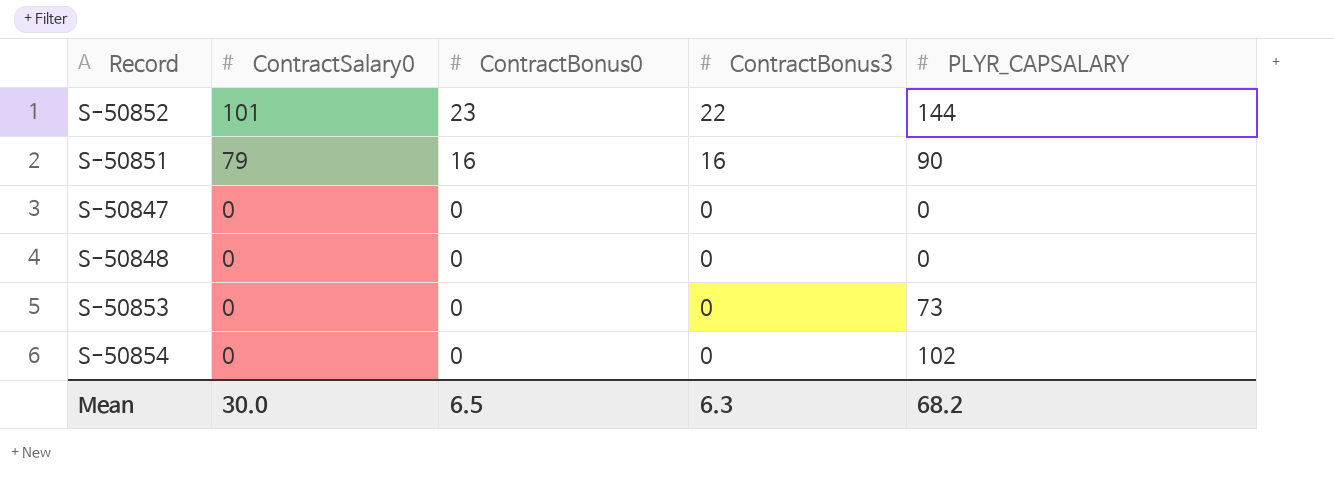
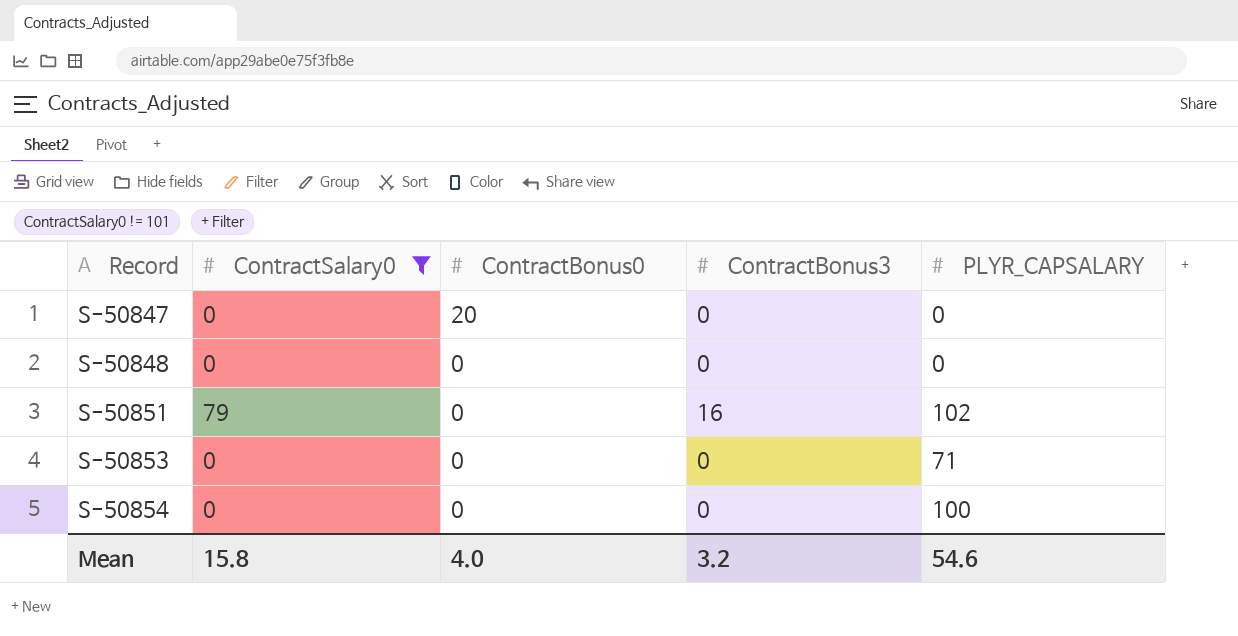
filter: none -> ContractSalary0 != 101
row order: ContractSalary0 descending -> Record ascending
S-50847 | ContractBonus0: 0 -> 20
S-50851 | ContractBonus0: 16 -> 0
S-50851 | PLYR_CAPSALARY: 90 -> 102
S-50853 | PLYR_CAPSALARY: 73 -> 71
S-50854 | PLYR_CAPSALARY: 102 -> 100
Mean | ContractSalary0: 30.0 -> 15.8
Mean | ContractBonus0: 6.5 -> 4.0
Mean | ContractBonus3: 6.3 -> 3.2
Mean | PLYR_CAPSALARY: 68.2 -> 54.6

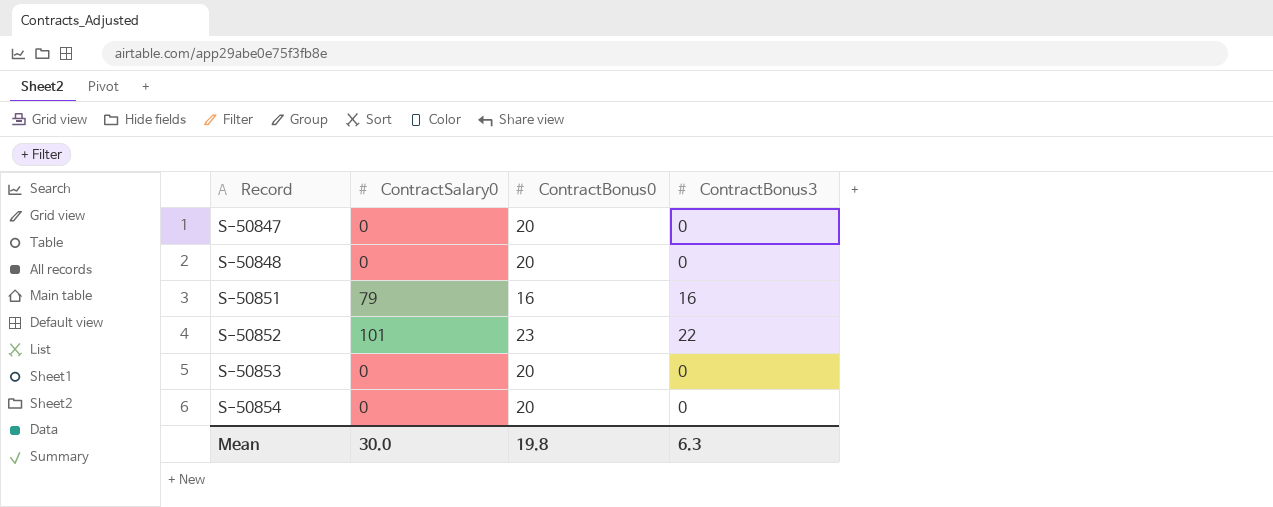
filter: ContractSalary0 != 101 -> none
column PLYR_CAPSALARY | position: 5 -> none
S-50848 | ContractBonus0: 0 -> 20
S-50851 | ContractBonus0: 0 -> 16
S-50853 | ContractBonus0: 0 -> 20
S-50854 | ContractBonus0: 0 -> 20
Mean | ContractSalary0: 15.8 -> 30.0
Mean | ContractBonus0: 4.0 -> 19.8
Mean | ContractBonus3: 3.2 -> 6.3

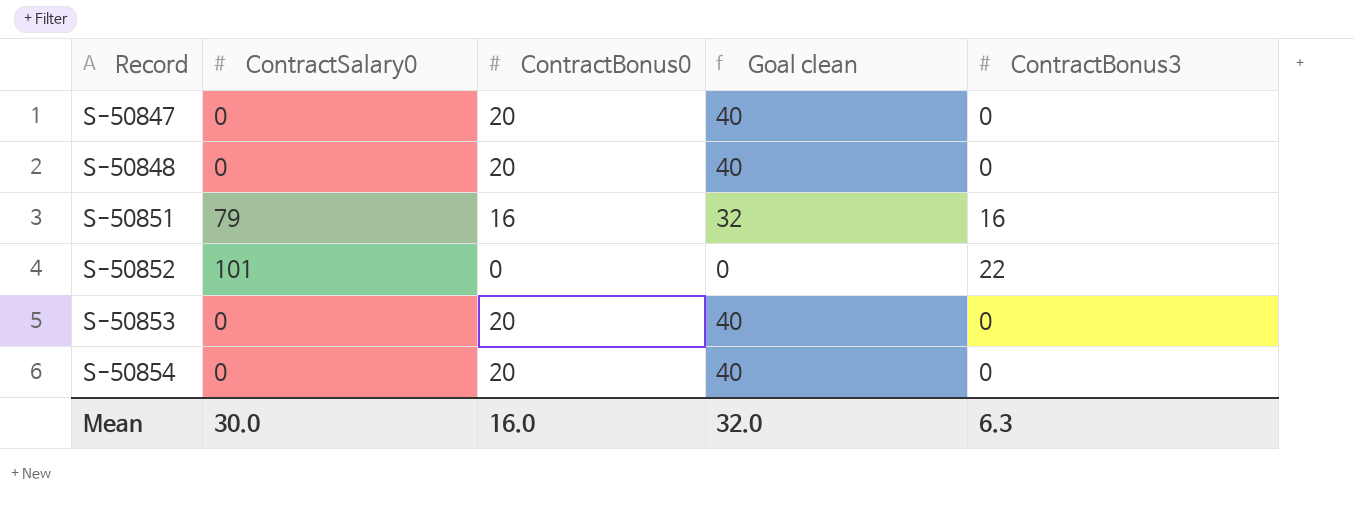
column Goal clean | formula: none -> [ContractBonus0] * 2
S-50852 | ContractBonus0: 23 -> 0
Mean | ContractBonus0: 19.8 -> 16.0

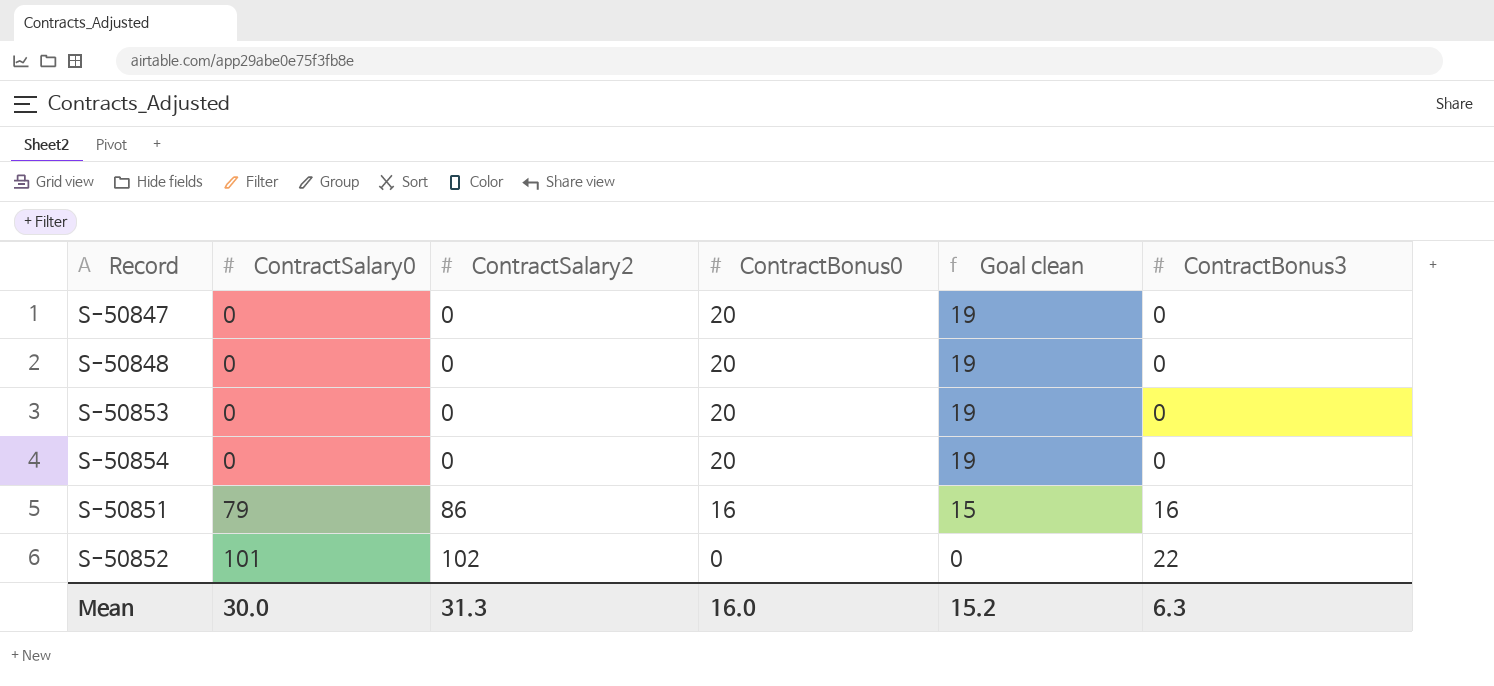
row order: Record ascending -> ContractSalary0 ascending
column ContractSalary2 | position: none -> 3
column Goal clean | formula: [ContractBonus0] * 2 -> [ContractBonus0] * 0.95
Mean | Goal clean: 32.0 -> 15.2

